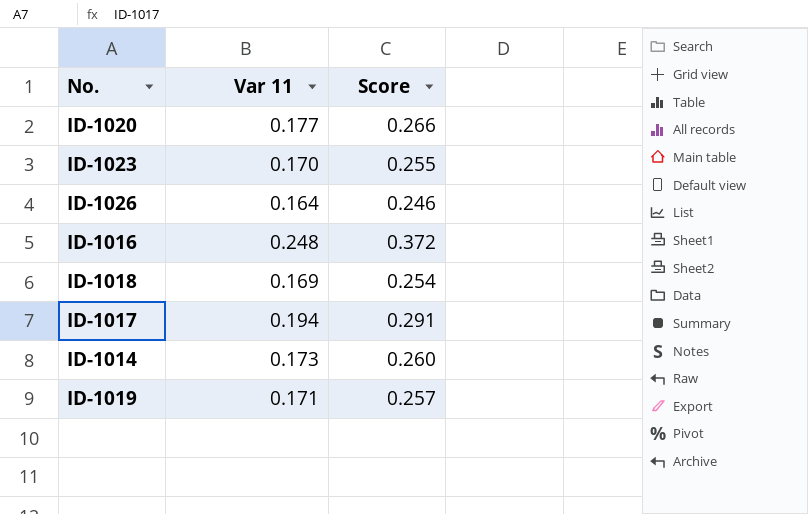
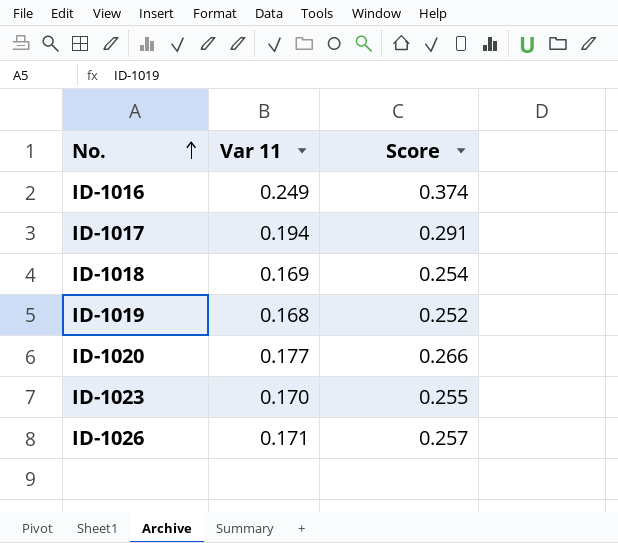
row order: none -> No. ascending
row ID-1014: 0.173 | 0.260 -> none
ID-1016 | Var 11: 0.248 -> 0.249
ID-1016 | Score: 0.372 -> 0.374
ID-1019 | Var 11: 0.171 -> 0.168
ID-1019 | Score: 0.257 -> 0.252
ID-1026 | Var 11: 0.164 -> 0.171
ID-1026 | Score: 0.246 -> 0.257

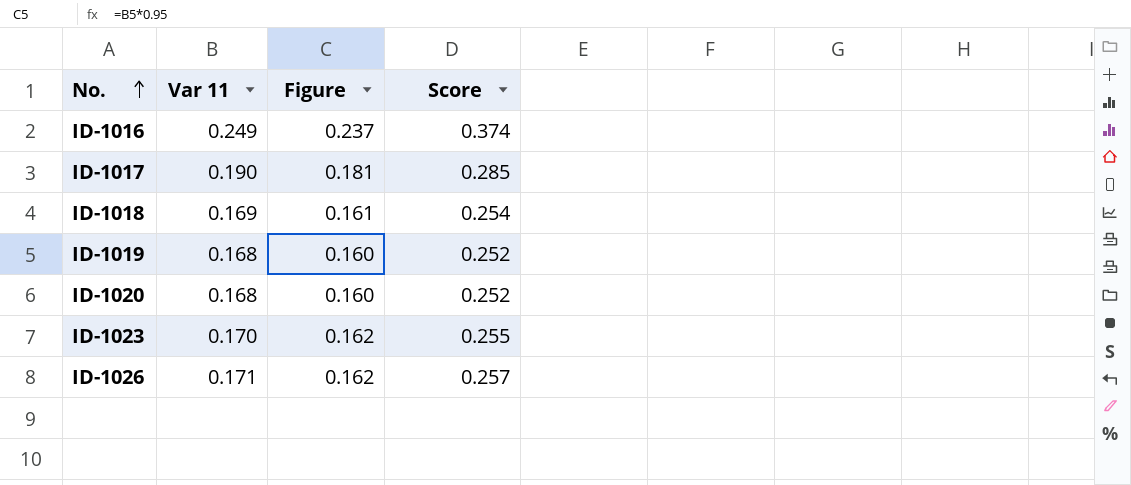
column Figure | formula: none -> [Var 11] * 0.95
ID-1017 | Var 11: 0.194 -> 0.190
ID-1017 | Score: 0.291 -> 0.285
ID-1020 | Var 11: 0.177 -> 0.168
ID-1020 | Score: 0.266 -> 0.252

